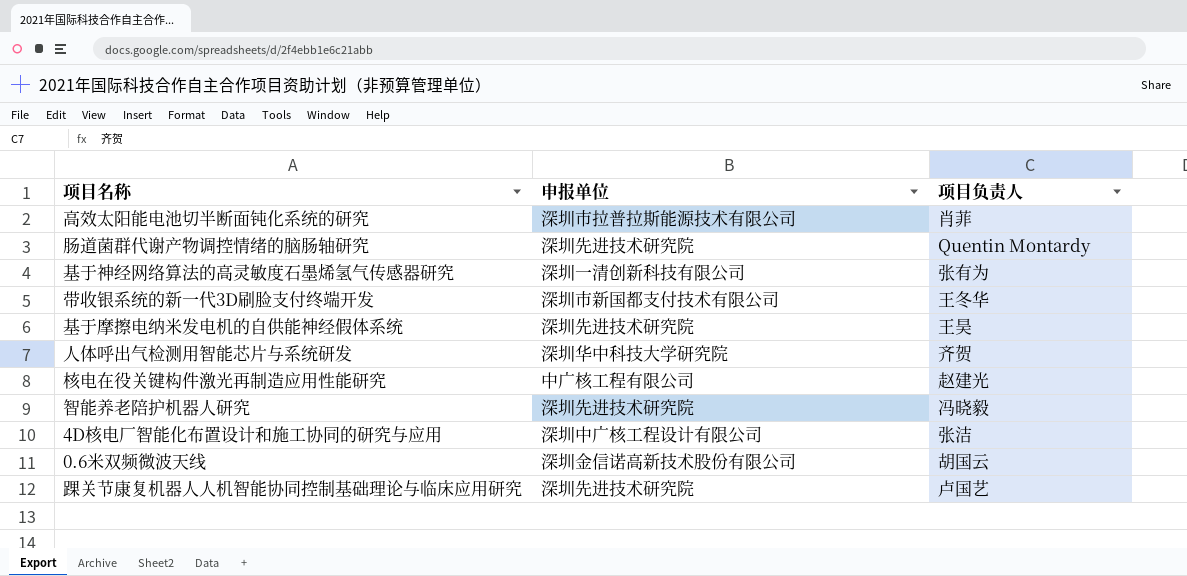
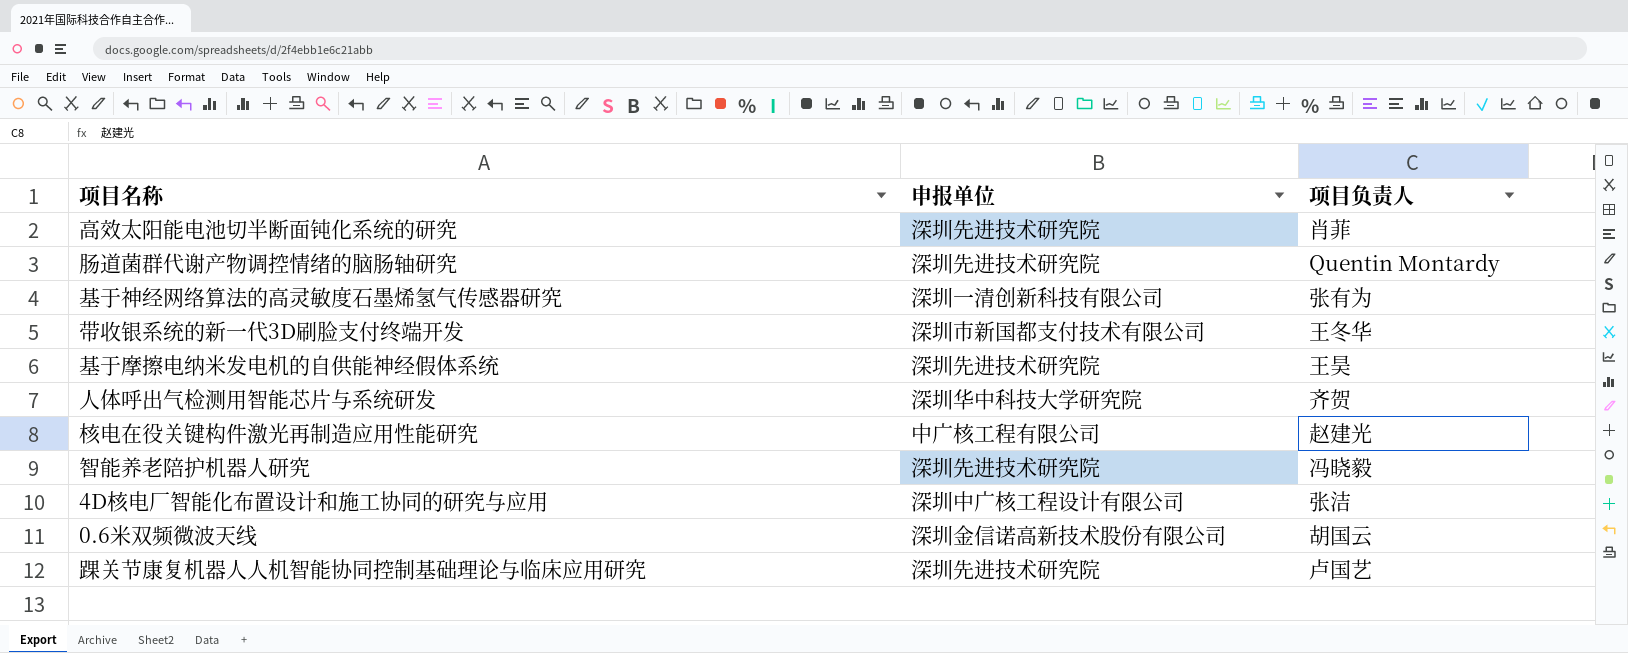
高效太阳能电池切半断面钝化系统的研究 | 申报单位: 深圳市拉普拉斯能源技术有限公司 -> 深圳先进技术研究院

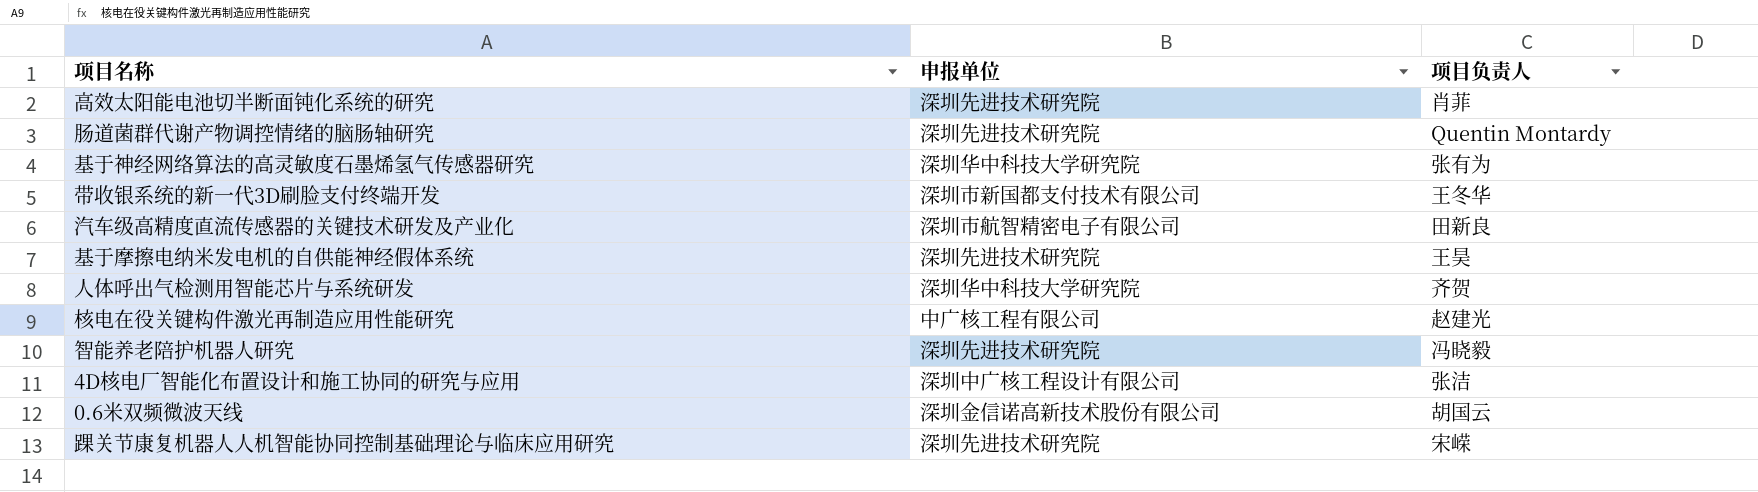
基于神经网络算法的高灵敏度石墨烯氢气传感器研究 | 申报单位: 深圳一清创新科技有限公司 -> 深圳华中科技大学研究院
row 汽车级高精度直流传感器的关键技术研发及产业化: none -> 深圳市航智精密电子有限公司 | 田新良
踝关节康复机器人人机智能协同控制基础理论与临床应用研究 | 项目负责人: 卢国艺 -> 宋嵘

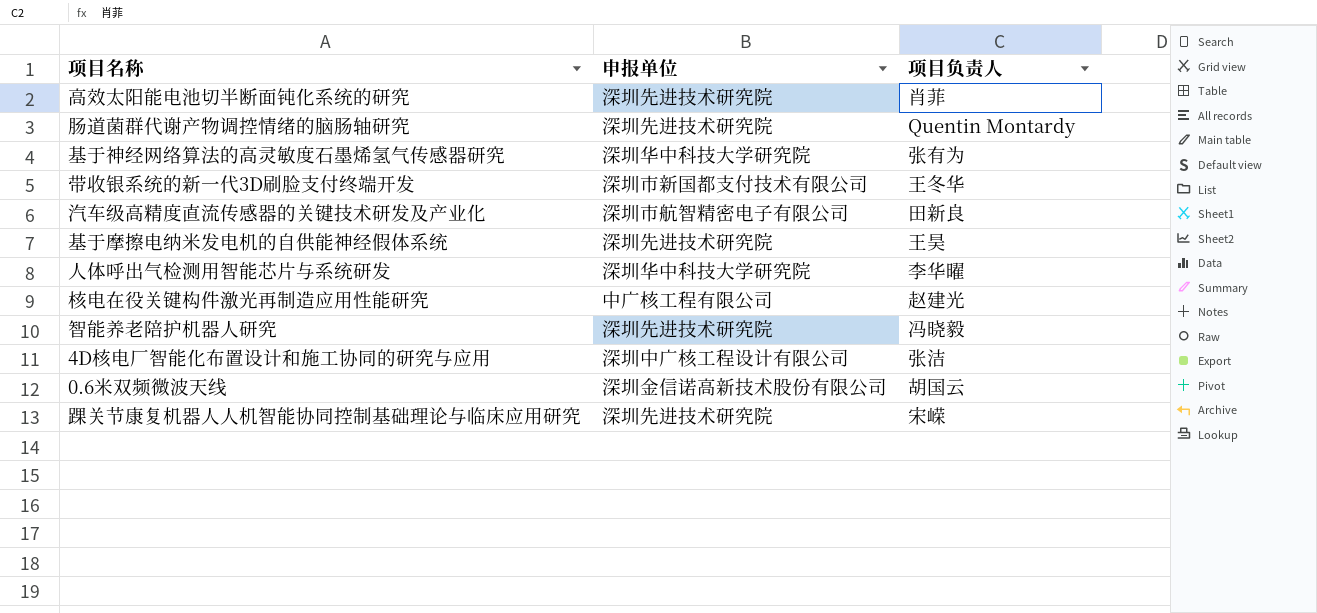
人体呼出气检测用智能芯片与系统研发 | 项目负责人: 齐贺 -> 李华曜

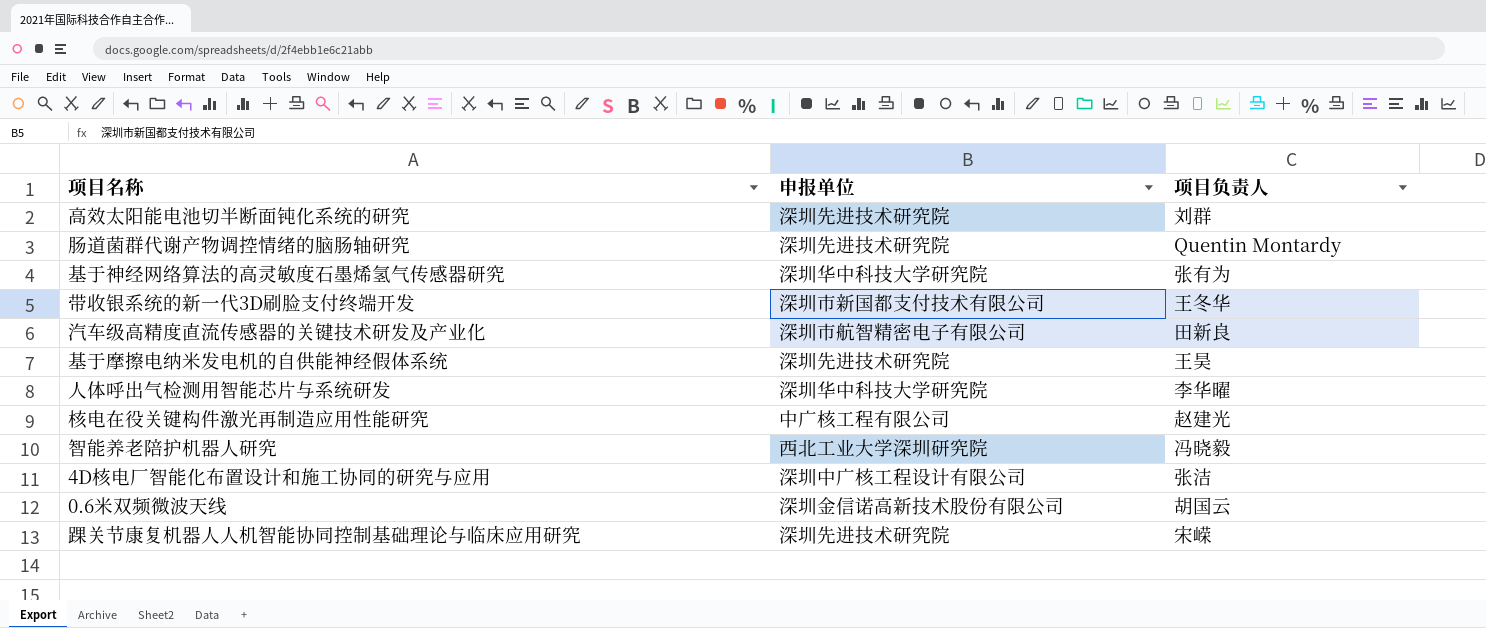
高效太阳能电池切半断面钝化系统的研究 | 项目负责人: 肖菲 -> 刘群
智能养老陪护机器人研究 | 申报单位: 深圳先进技术研究院 -> 西北工业大学深圳研究院

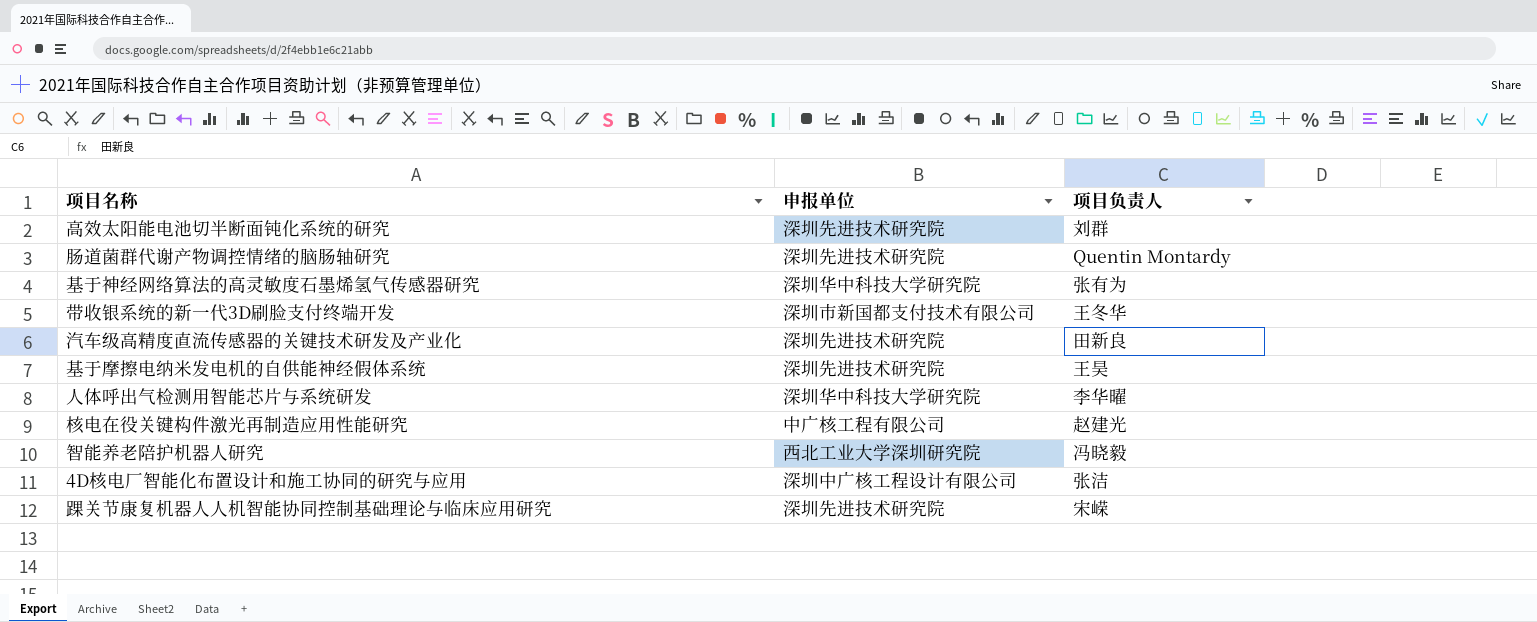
row 0.6米双频微波天线: 深圳金信诺高新技术股份有限公司 | 胡国云 -> none
汽车级高精度直流传感器的关键技术研发及产业化 | 申报单位: 深圳市航智精密电子有限公司 -> 深圳先进技术研究院

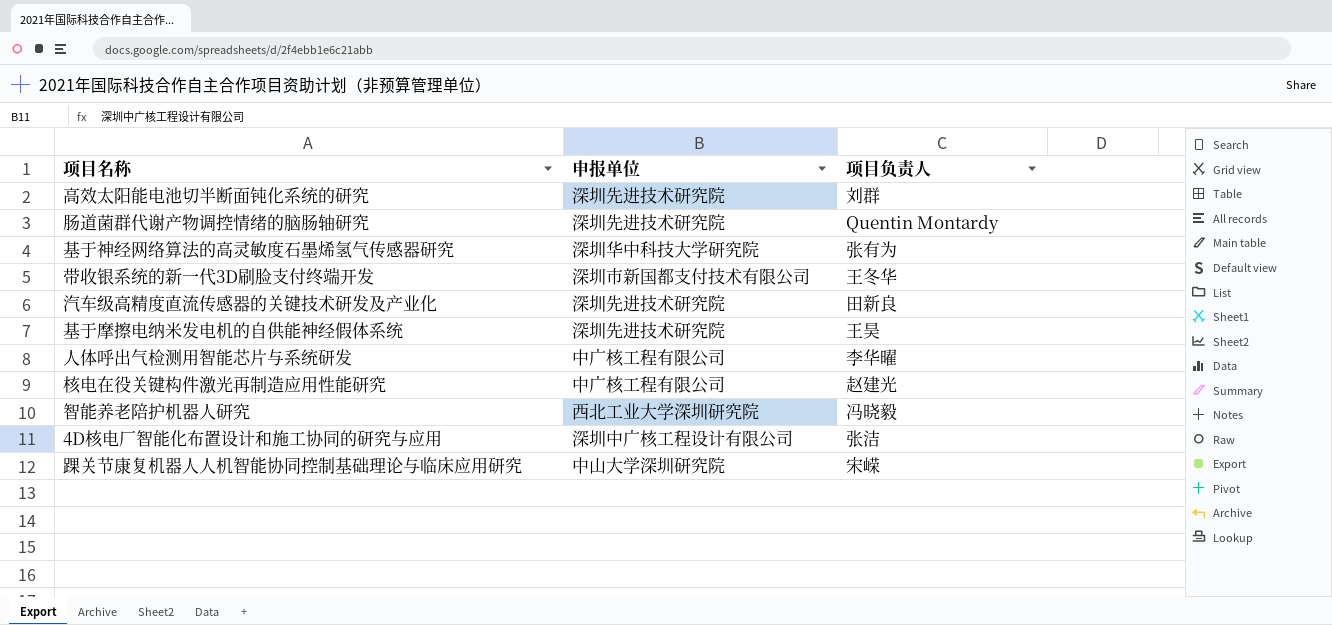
人体呼出气检测用智能芯片与系统研发 | 申报单位: 深圳华中科技大学研究院 -> 中广核工程有限公司
踝关节康复机器人人机智能协同控制基础理论与临床应用研究 | 申报单位: 深圳先进技术研究院 -> 中山大学深圳研究院

